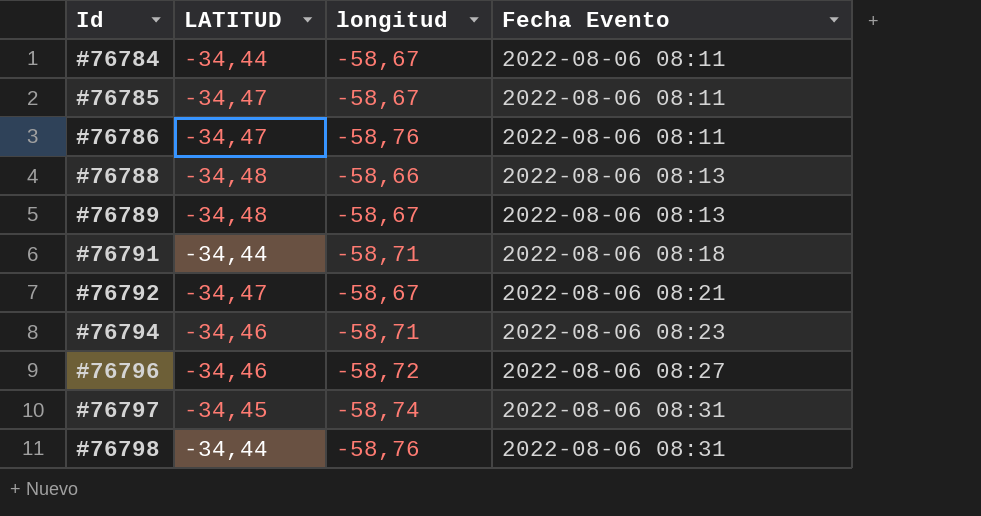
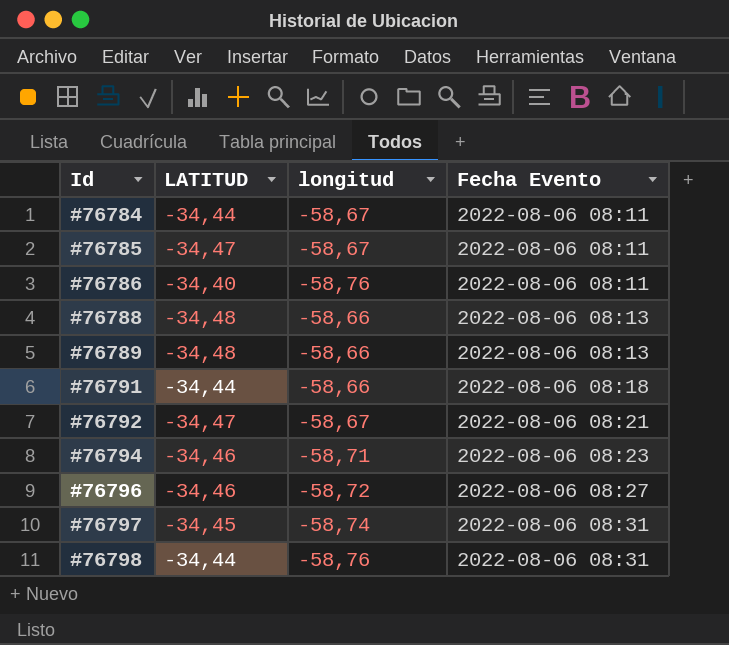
#76786 | LATITUD: -34,47 -> -34,40
#76789 | longitud: -58,67 -> -58,66
#76791 | longitud: -58,71 -> -58,66

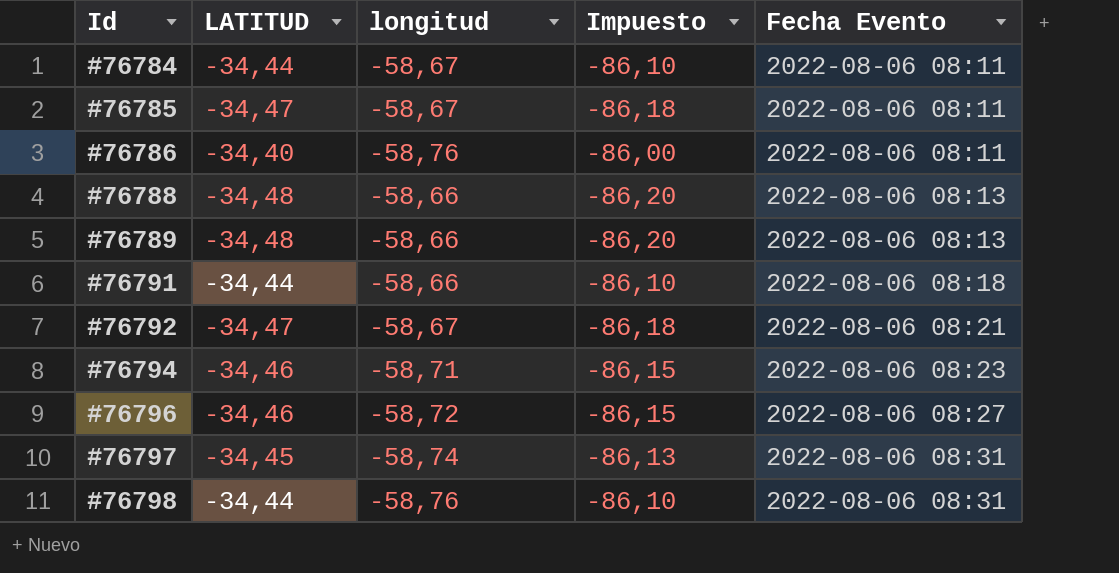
column Impuesto | formula: none -> [LATITUD] * 2,5

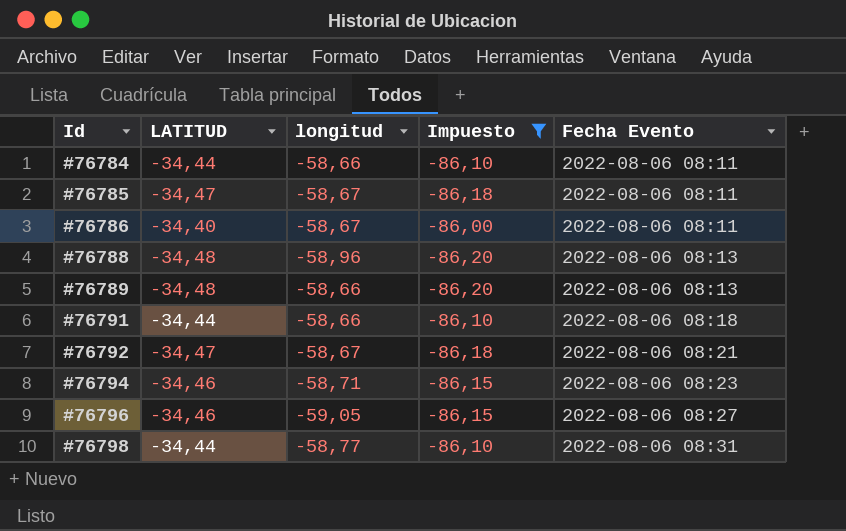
filter: none -> Impuesto != -86,13
#76784 | longitud: -58,67 -> -58,66
#76786 | longitud: -58,76 -> -58,67
#76788 | longitud: -58,66 -> -58,96
#76796 | longitud: -58,72 -> -59,05
#76798 | longitud: -58,76 -> -58,77

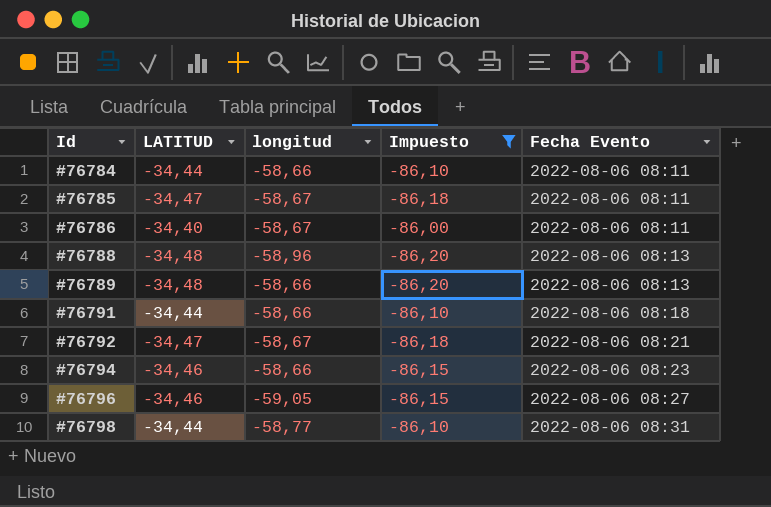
#76794 | longitud: -58,71 -> -58,66

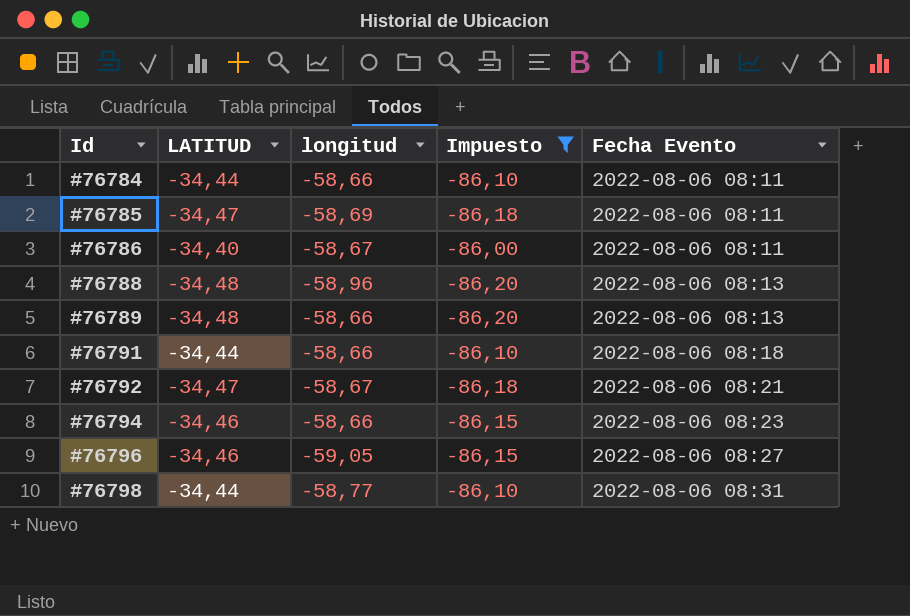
#76785 | longitud: -58,67 -> -58,69

